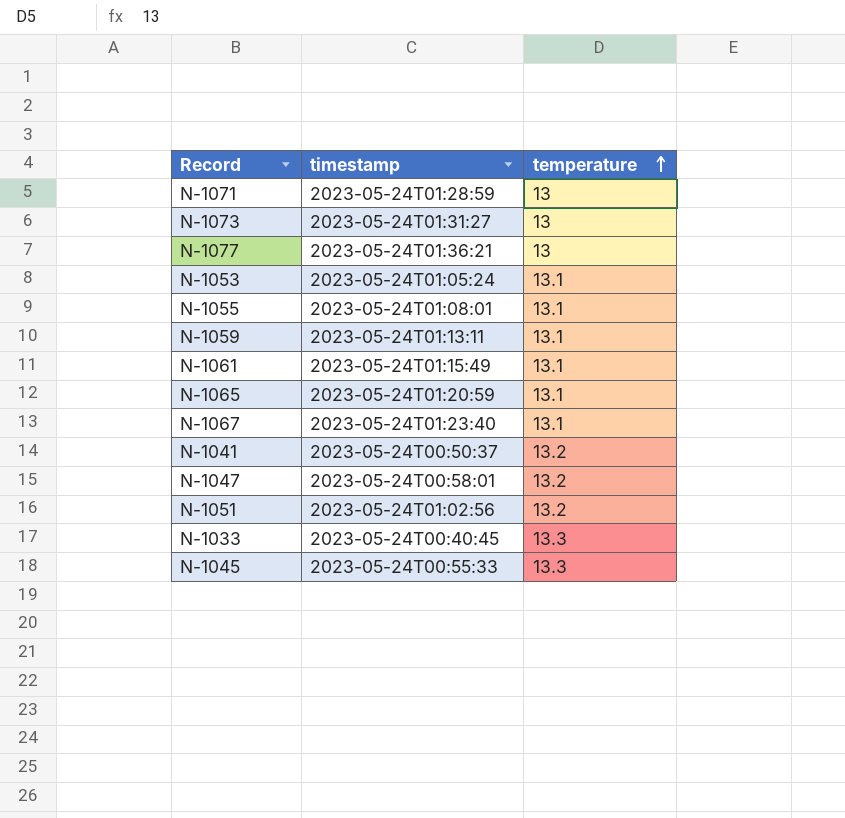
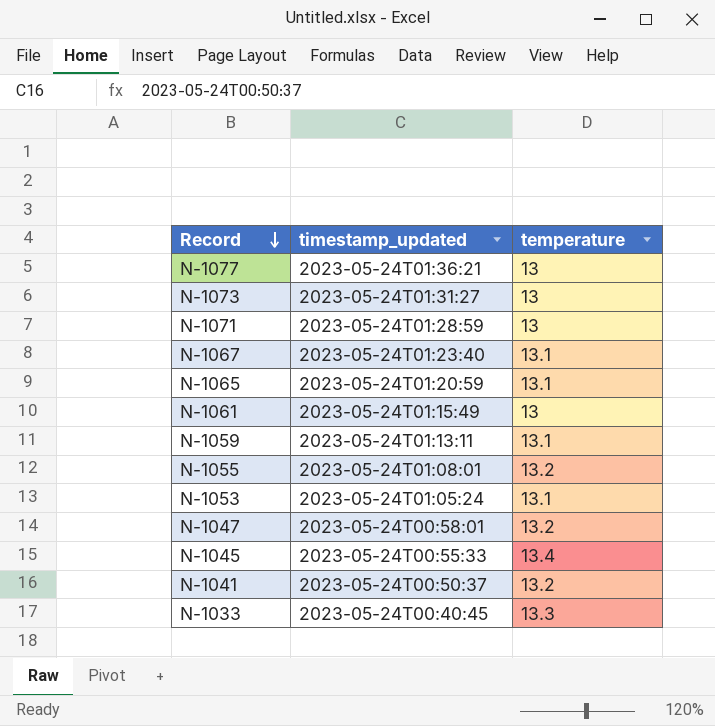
row order: temperature ascending -> Record descending
column name: timestamp -> timestamp_updated
row N-1051: 2023-05-24T01:02:56 | 13.2 -> none
N-1061 | temperature: 13.1 -> 13
N-1055 | temperature: 13.1 -> 13.2
N-1045 | temperature: 13.3 -> 13.4

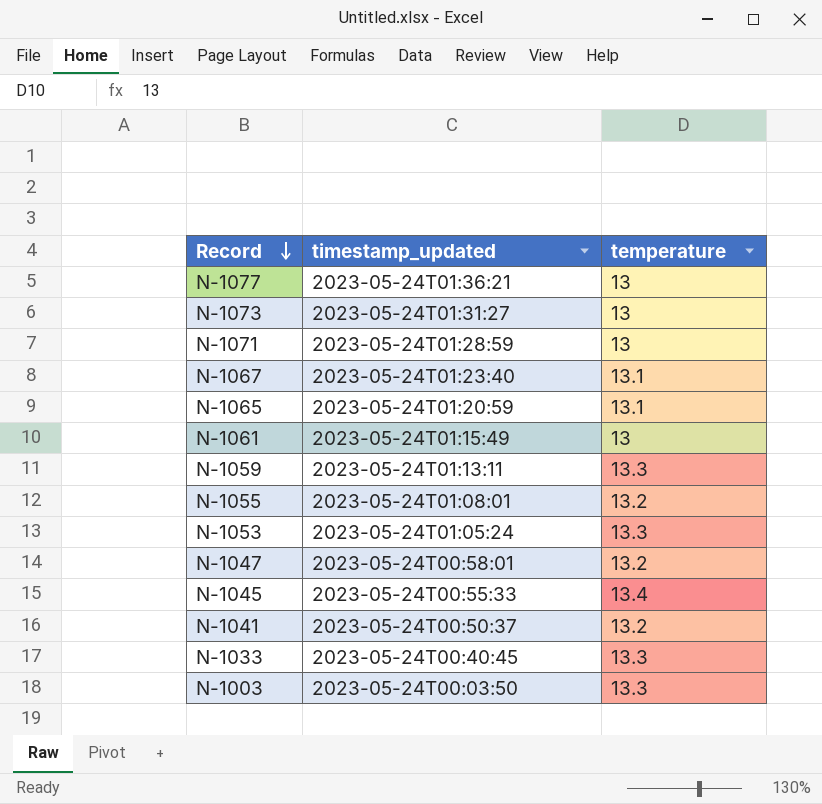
N-1059 | temperature: 13.1 -> 13.3
N-1053 | temperature: 13.1 -> 13.3
row N-1003: none -> 2023-05-24T00:03:50 | 13.3

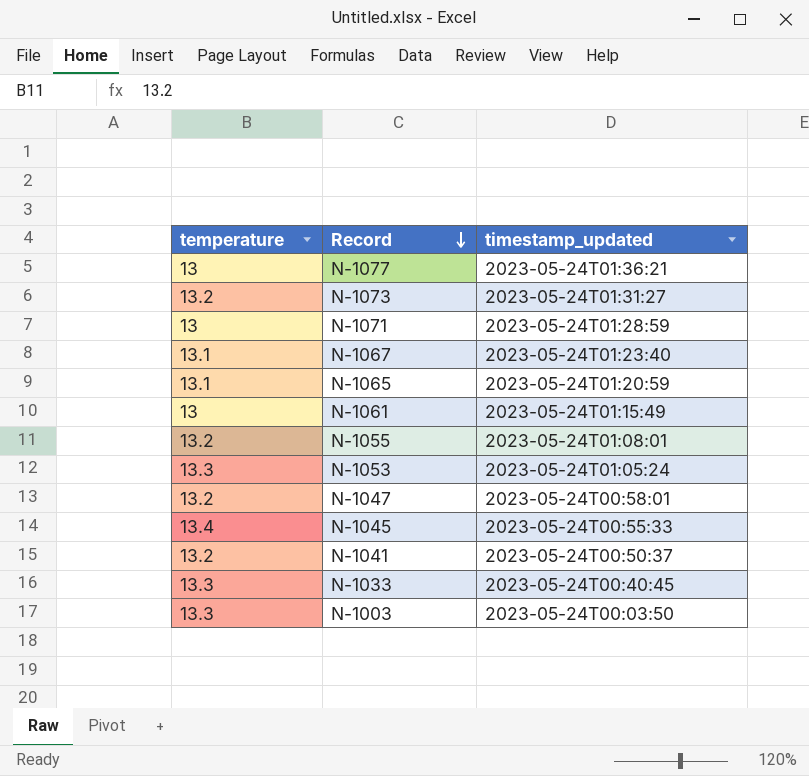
column temperature | position: 3 -> 1
row N-1059: 2023-05-24T01:13:11 | 13.3 -> none
N-1073 | temperature: 13 -> 13.2

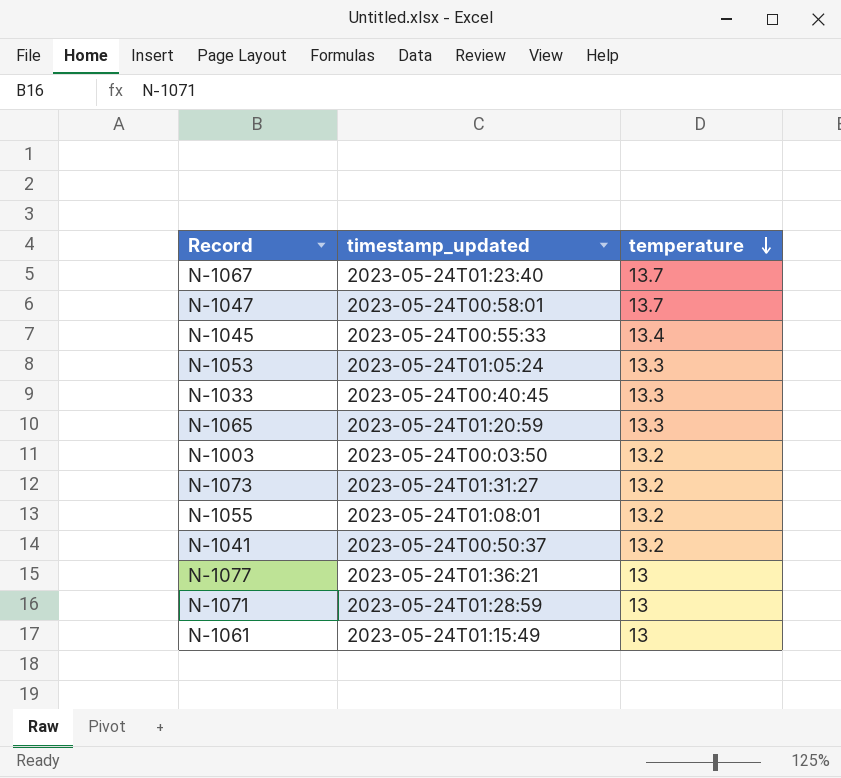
row order: Record descending -> temperature descending
column temperature | position: 1 -> 3
N-1067 | temperature: 13.1 -> 13.7
N-1047 | temperature: 13.2 -> 13.7
N-1065 | temperature: 13.1 -> 13.3
N-1003 | temperature: 13.3 -> 13.2

